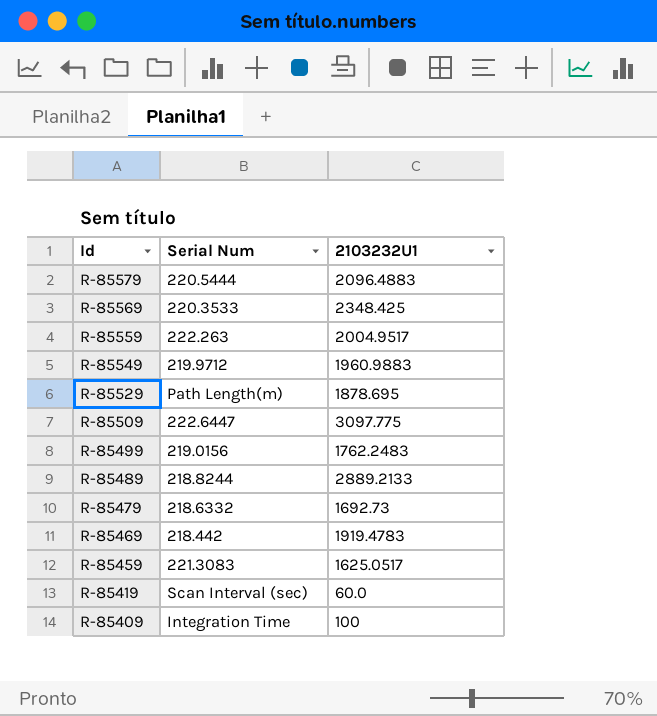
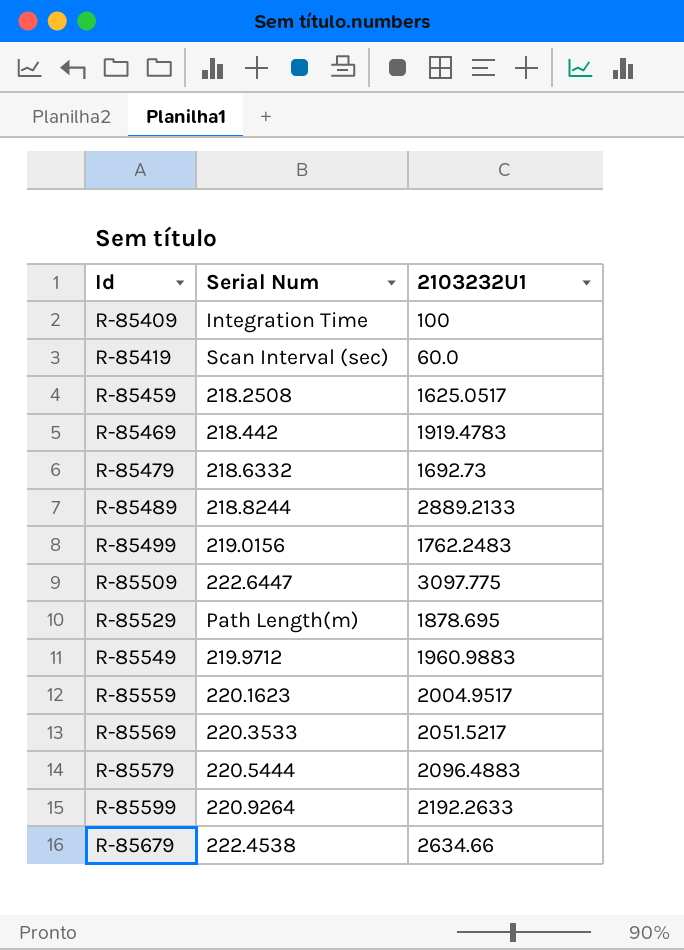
row order: Id descending -> Id ascending
R-85459 | Serial Num: 221.3083 -> 218.2508
R-85559 | Serial Num: 222.263 -> 220.1623
R-85569 | 2103232U1: 2348.425 -> 2051.5217
row R-85599: none -> 220.9264 | 2192.2633
row R-85679: none -> 222.4538 | 2634.66

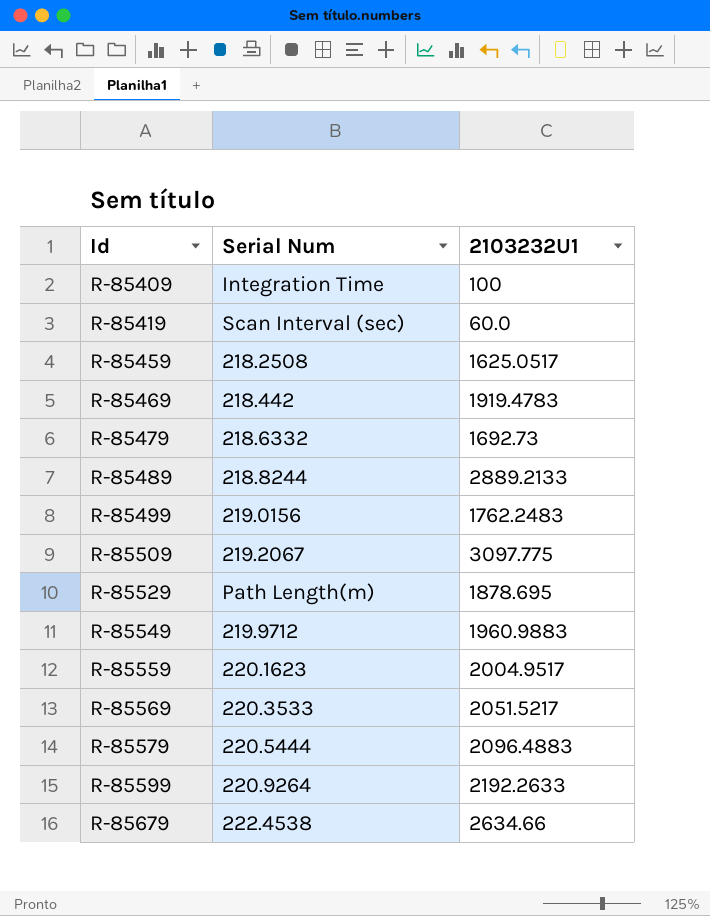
R-85509 | Serial Num: 222.6447 -> 219.2067

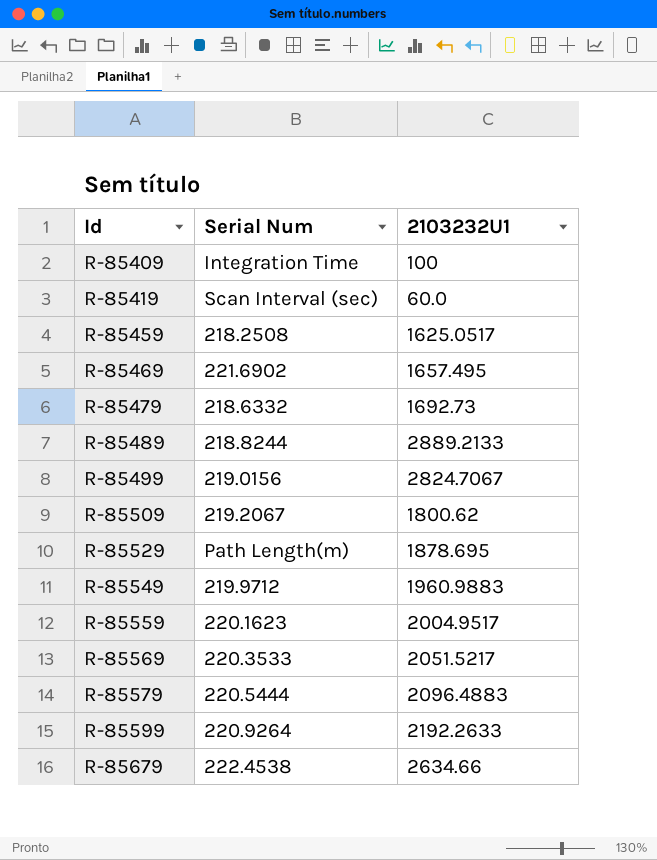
R-85469 | Serial Num: 218.442 -> 221.6902
R-85469 | 2103232U1: 1919.4783 -> 1657.495
R-85499 | 2103232U1: 1762.2483 -> 2824.7067
R-85509 | 2103232U1: 3097.775 -> 1800.62

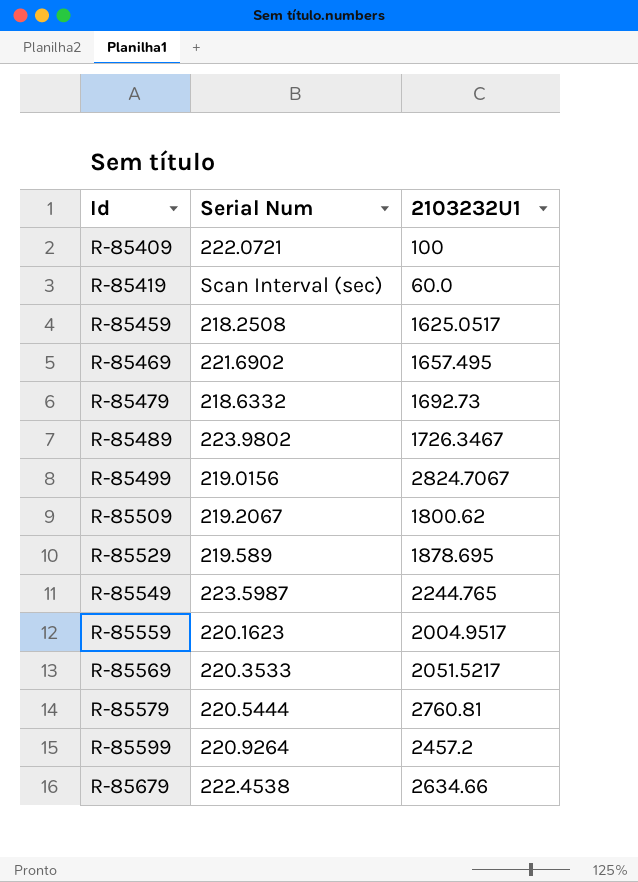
R-85409 | Serial Num: Integration Time -> 222.0721
R-85489 | Serial Num: 218.8244 -> 223.9802
R-85489 | 2103232U1: 2889.2133 -> 1726.3467
R-85529 | Serial Num: Path Length(m) -> 219.589
R-85549 | Serial Num: 219.9712 -> 223.5987
R-85549 | 2103232U1: 1960.9883 -> 2244.765
R-85579 | 2103232U1: 2096.4883 -> 2760.81
R-85599 | 2103232U1: 2192.2633 -> 2457.2

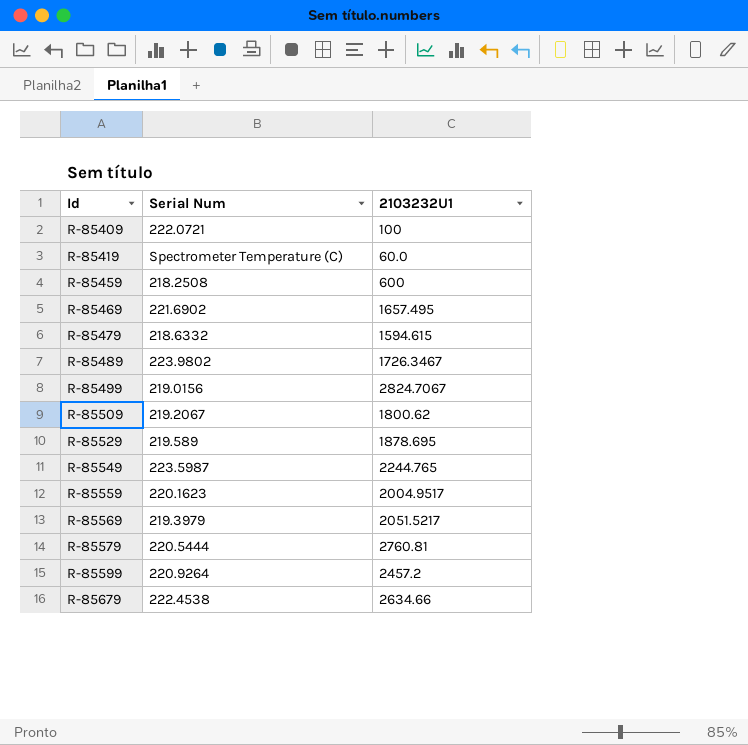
R-85419 | Serial Num: Scan Interval (sec) -> Spectrometer Temperature (C)
R-85459 | 2103232U1: 1625.0517 -> 600
R-85479 | 2103232U1: 1692.73 -> 1594.615
R-85569 | Serial Num: 220.3533 -> 219.3979

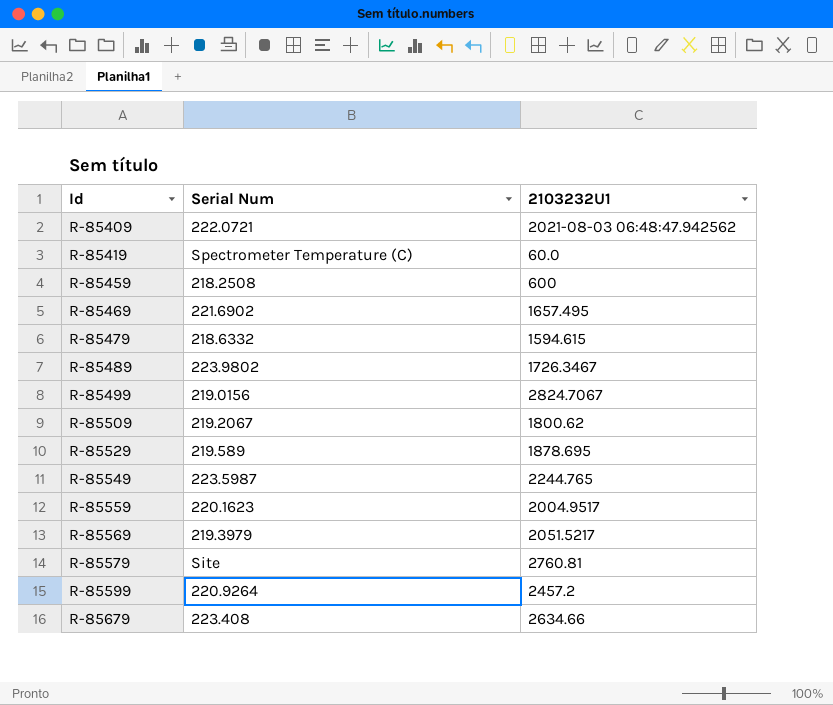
R-85409 | 2103232U1: 100 -> 2021-08-03 06:48:47.942562
R-85579 | Serial Num: 220.5444 -> Site
R-85679 | Serial Num: 222.4538 -> 223.408

